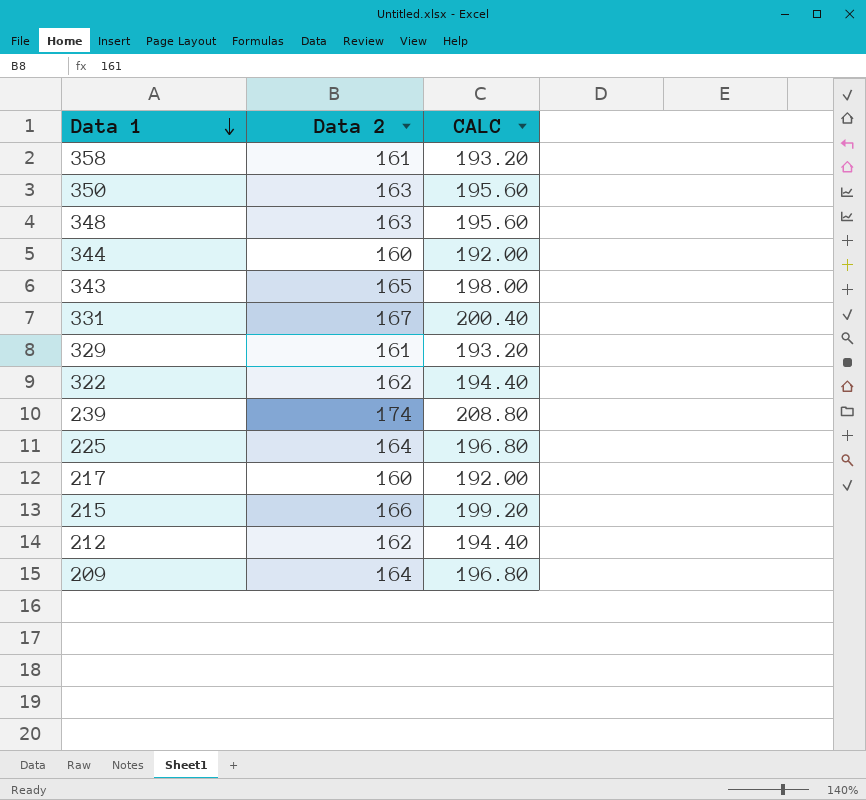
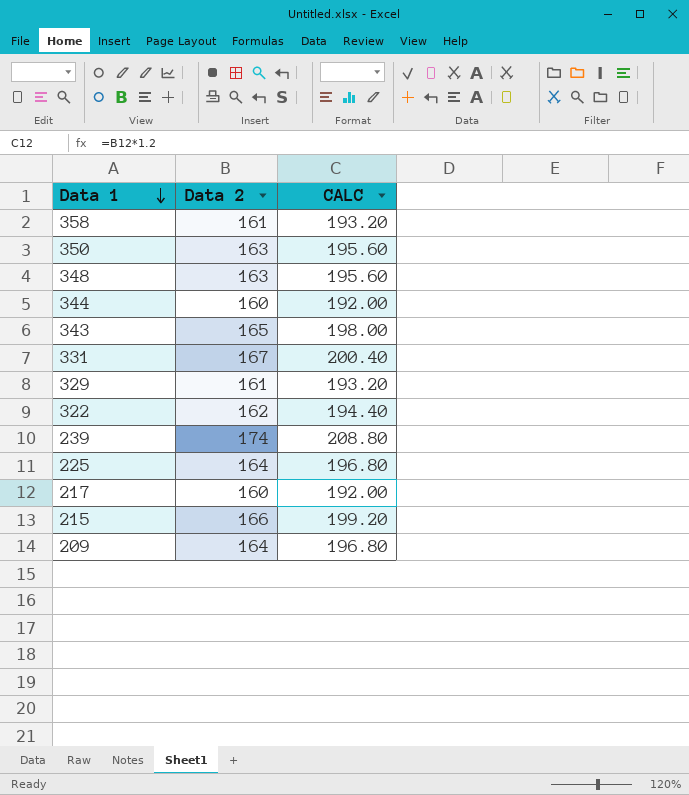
row 212: 162 | 194.40 -> none

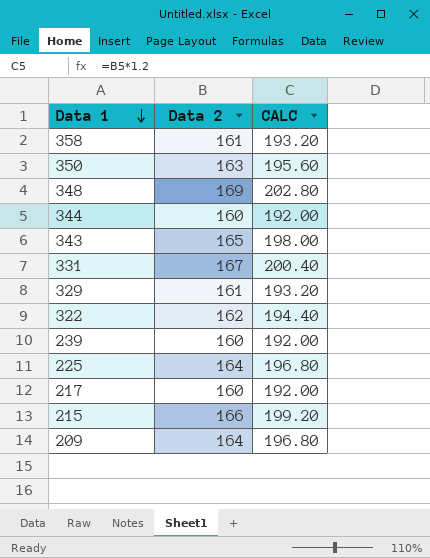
348 | Data 2: 163 -> 169
348 | CALC: 195.60 -> 202.80
239 | Data 2: 174 -> 160
239 | CALC: 208.80 -> 192.00

